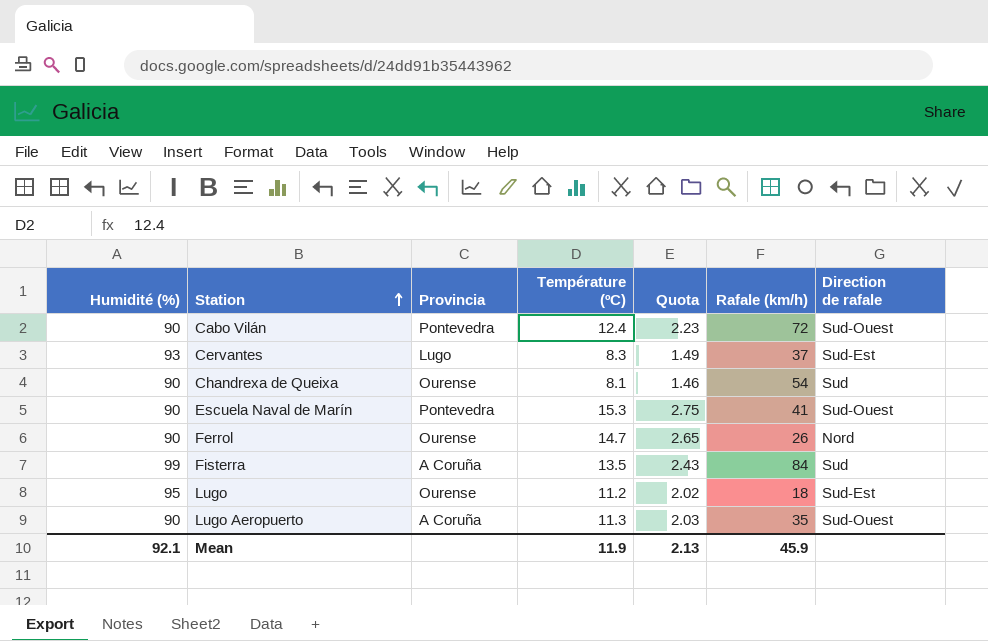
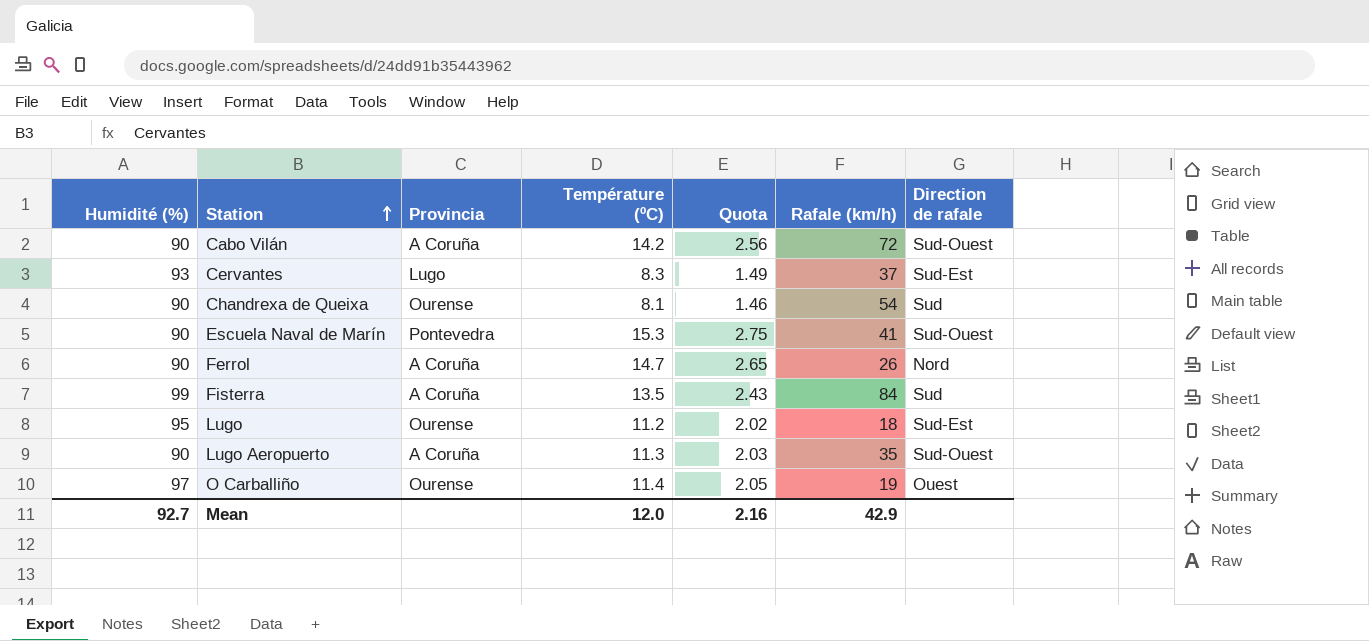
Cabo Vilán | Provincia: Pontevedra -> A Coruña
Cabo Vilán | Température (ºC): 12.4 -> 14.2
Cabo Vilán | Quota: 2.23 -> 2.56
Ferrol | Provincia: Ourense -> A Coruña
row O Carballiño: none -> 97 | Ourense | 11.4 | 2.05 | 19 | Ouest
Mean | Humidité (%): 92.1 -> 92.7
Mean | Température (ºC): 11.9 -> 12.0
Mean | Quota: 2.13 -> 2.16
Mean | Rafale (km/h): 45.9 -> 42.9

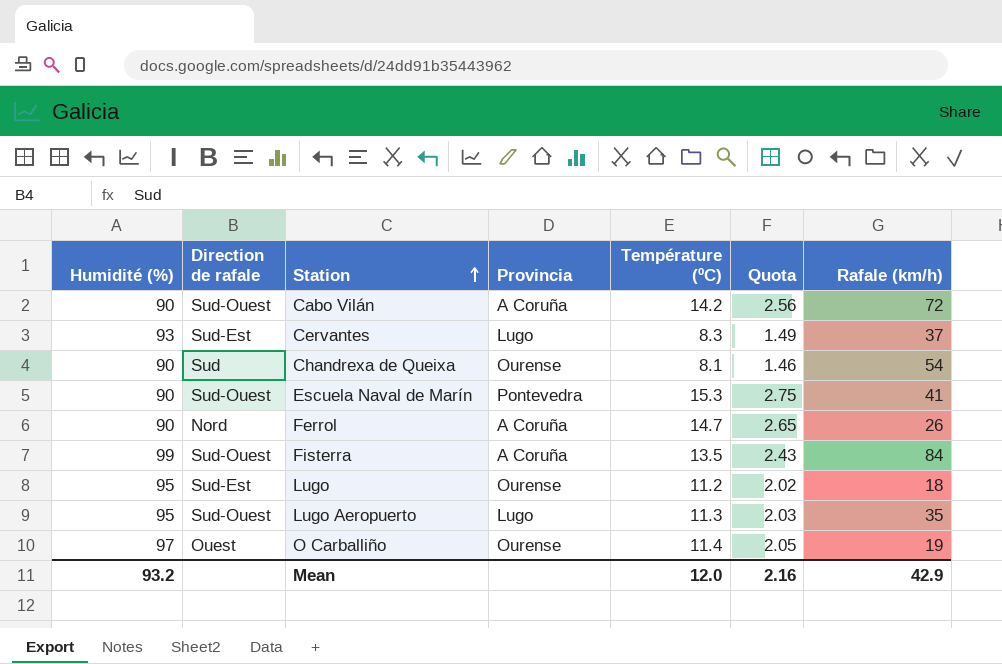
column Direction de rafale | position: 7 -> 2
Fisterra | Direction de rafale: Sud -> Sud-Ouest
Lugo Aeropuerto | Humidité (%): 90 -> 95
Lugo Aeropuerto | Provincia: A Coruña -> Lugo
Mean | Humidité (%): 92.7 -> 93.2

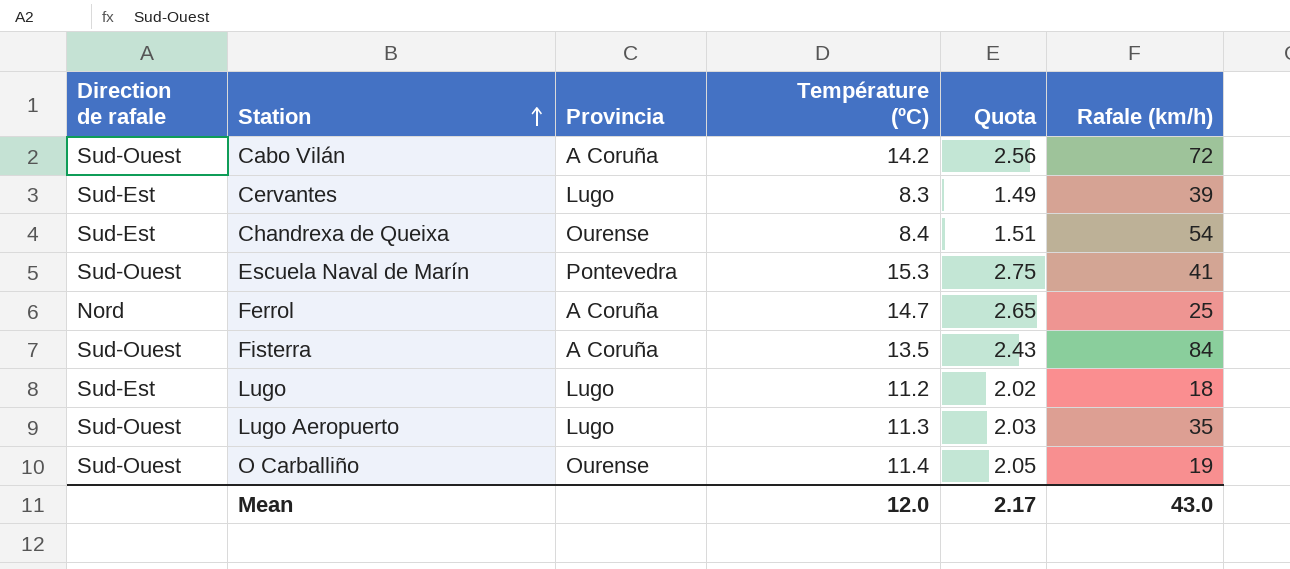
column Humidité (%) | position: 1 -> none
Cervantes | Rafale (km/h): 37 -> 39
Chandrexa de Queixa | Direction de rafale: Sud -> Sud-Est
Chandrexa de Queixa | Température (ºC): 8.1 -> 8.4
Chandrexa de Queixa | Quota: 1.46 -> 1.51
Ferrol | Rafale (km/h): 26 -> 25
Lugo | Provincia: Ourense -> Lugo
O Carballiño | Direction de rafale: Ouest -> Sud-Ouest
Mean | Quota: 2.16 -> 2.17
Mean | Rafale (km/h): 42.9 -> 43.0

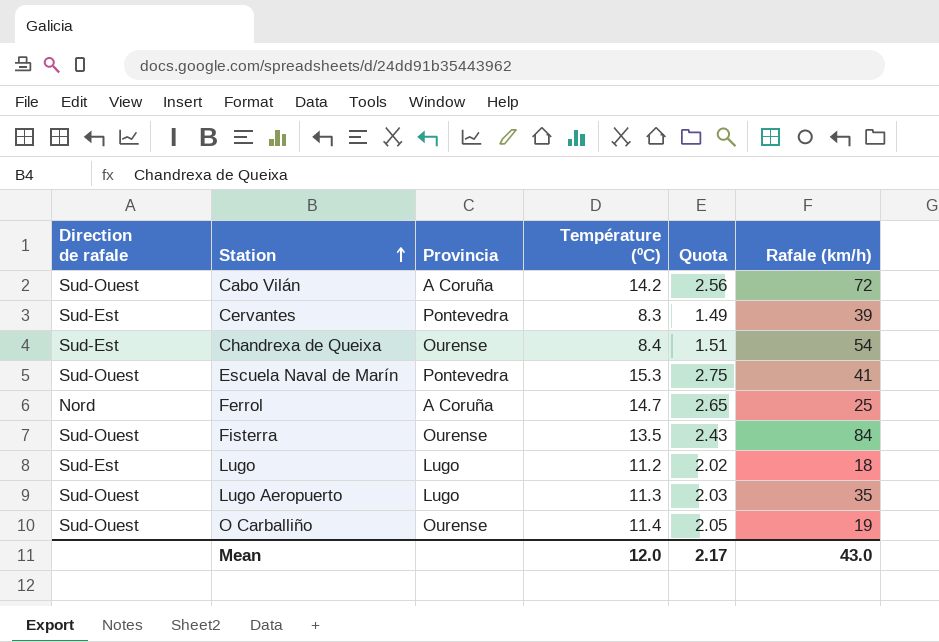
Cervantes | Provincia: Lugo -> Pontevedra
Fisterra | Provincia: A Coruña -> Ourense

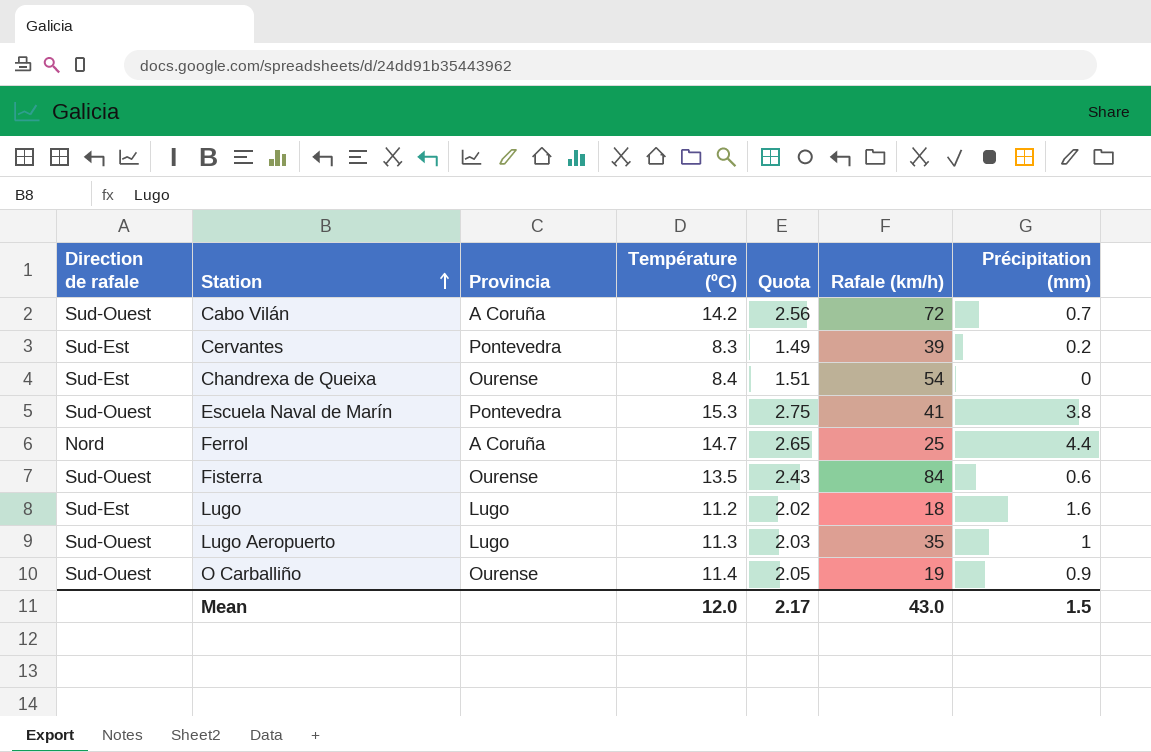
column Précipitation (mm) | position: none -> 7

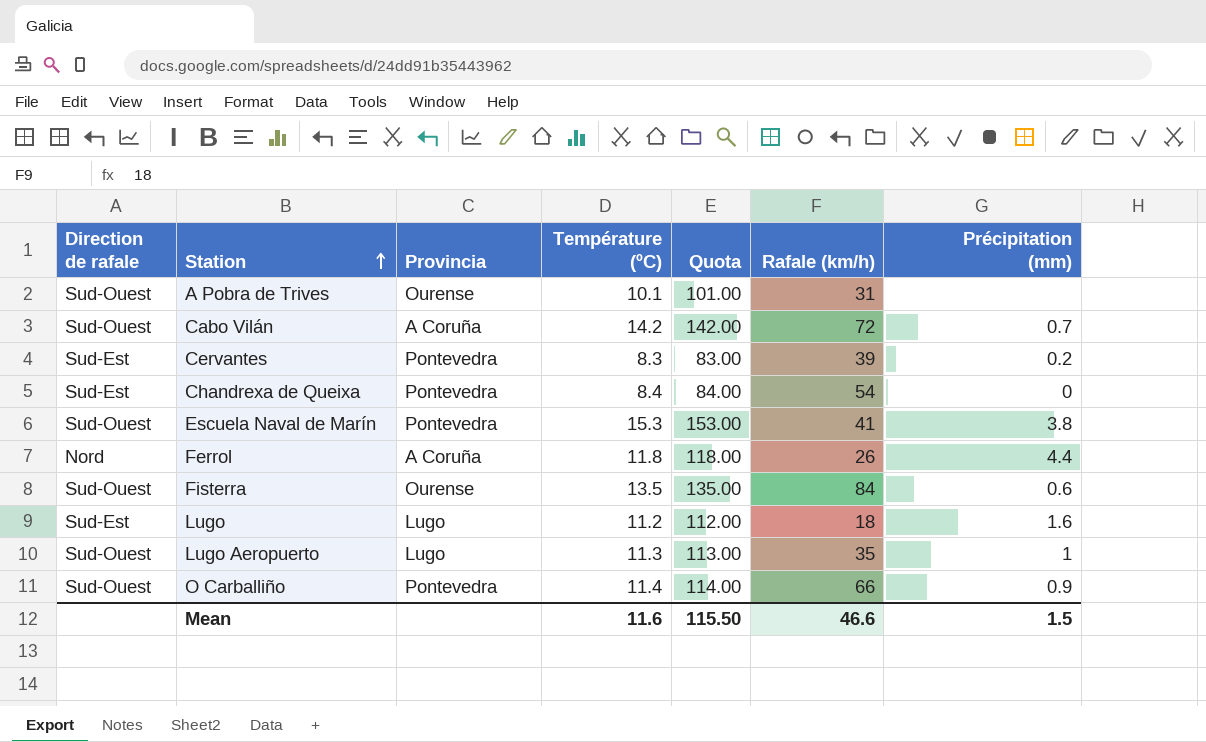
column Quota | formula: [Température (ºC)] * 0.18 -> [Température (ºC)] * 10
row A Pobra de Trives: none -> Sud-Ouest | Ourense | 10.1 | 101.00 | 31 | none
Chandrexa de Queixa | Provincia: Ourense -> Pontevedra
Ferrol | Température (ºC): 14.7 -> 11.8
Ferrol | Rafale (km/h): 25 -> 26
O Carballiño | Provincia: Ourense -> Pontevedra
O Carballiño | Rafale (km/h): 19 -> 66
Mean | Température (ºC): 12.0 -> 11.6
Mean | Quota: 2.17 -> 115.50
Mean | Rafale (km/h): 43.0 -> 46.6

